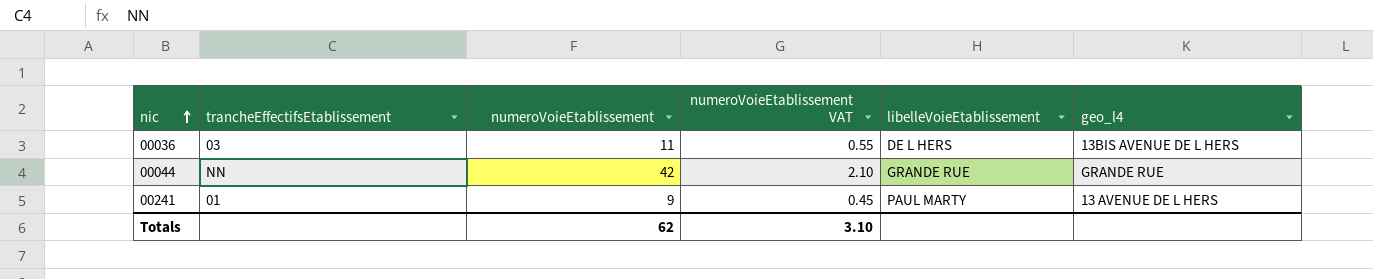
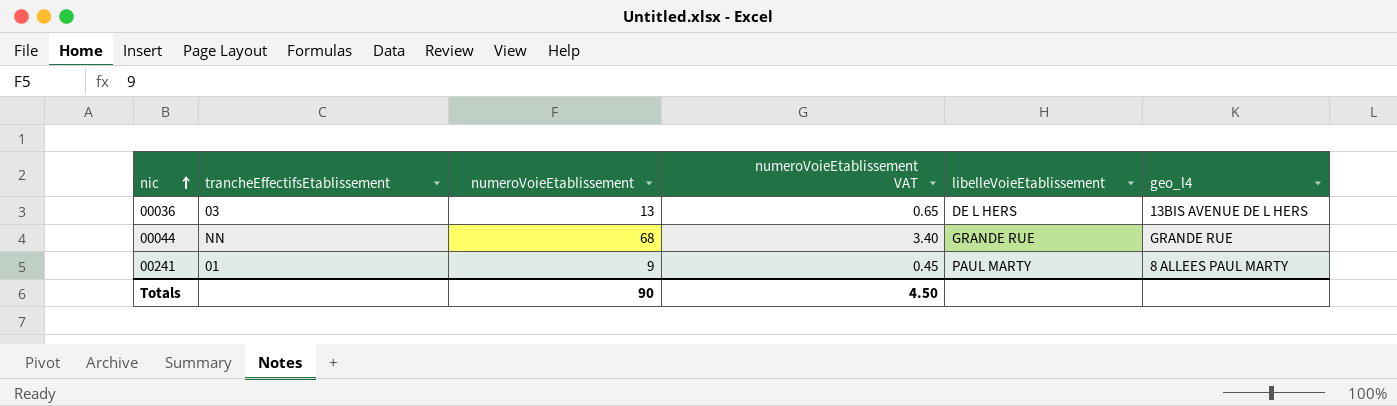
00036 | numeroVoieEtablissement: 11 -> 13
00036 | numeroVoieEtablissement VAT: 0.55 -> 0.65
00044 | numeroVoieEtablissement: 42 -> 68
00044 | numeroVoieEtablissement VAT: 2.10 -> 3.40
00241 | geo_l4: 13 AVENUE DE L HERS -> 8 ALLEES PAUL MARTY
Totals | numeroVoieEtablissement: 62 -> 90
Totals | numeroVoieEtablissement VAT: 3.10 -> 4.50

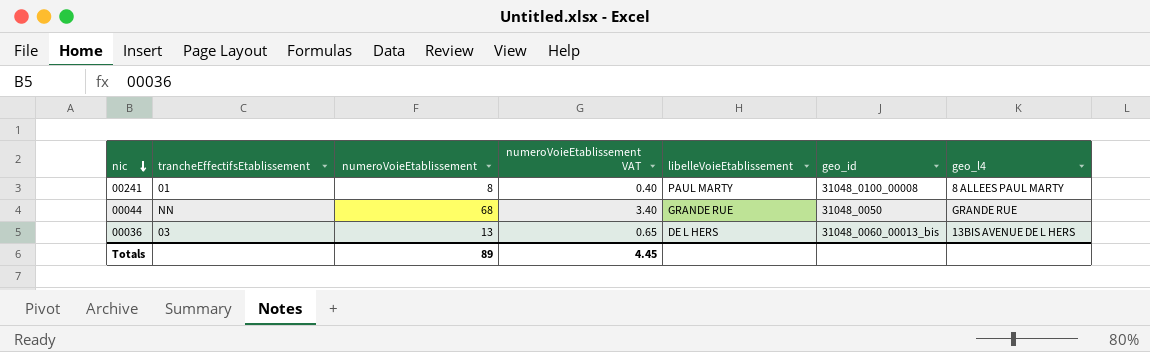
row order: nic ascending -> nic descending
column geo_id | position: none -> 6
00241 | numeroVoieEtablissement: 9 -> 8
00241 | numeroVoieEtablissement VAT: 0.45 -> 0.40
Totals | numeroVoieEtablissement: 90 -> 89
Totals | numeroVoieEtablissement VAT: 4.50 -> 4.45

